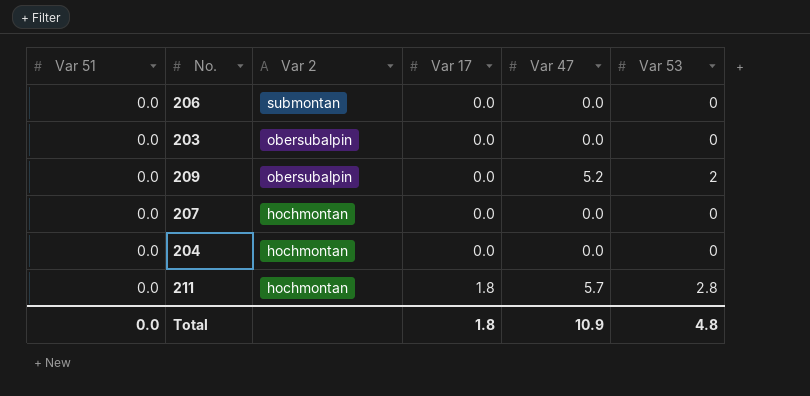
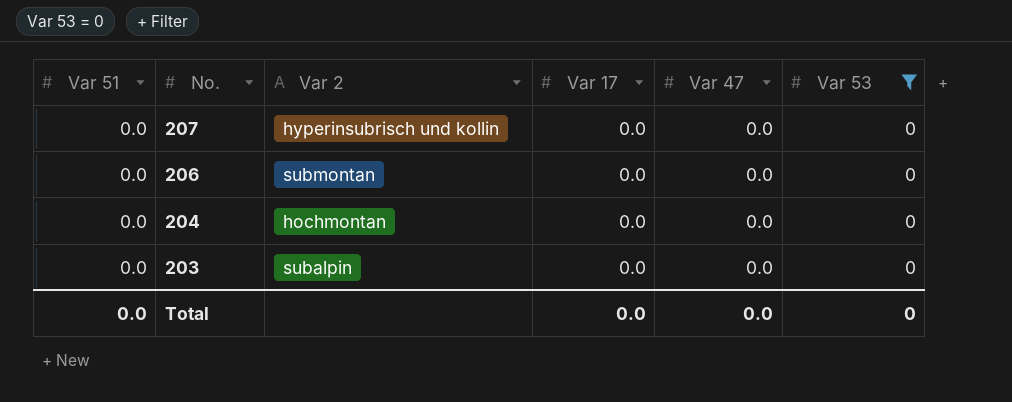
filter: none -> Var 53 = 0
row order: Var 2 descending -> No. descending
207 | Var 2: hochmontan -> hyperinsubrisch und kollin
203 | Var 2: obersubalpin -> subalpin
Total | Var 17: 1.8 -> 0.0
Total | Var 47: 10.9 -> 0.0
Total | Var 53: 4.8 -> 0

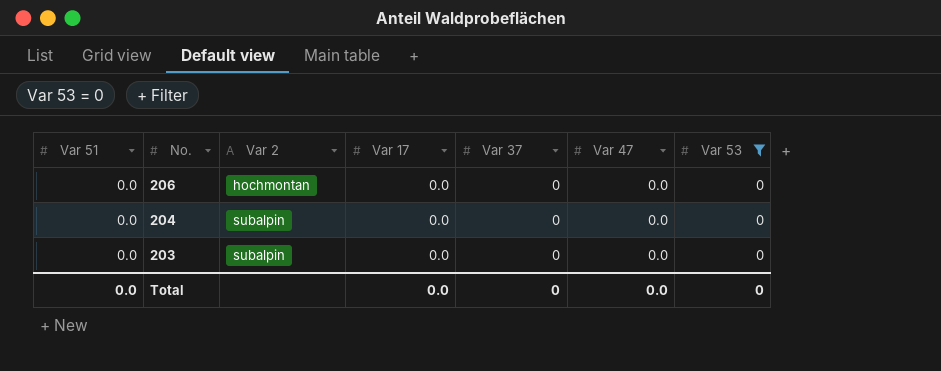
column Var 37 | position: none -> 5
row 207: 0.0 | hyperinsubrisch und kollin | 0.0 | 0.0 | 0 -> none
206 | Var 2: submontan -> hochmontan
204 | Var 2: hochmontan -> subalpin

